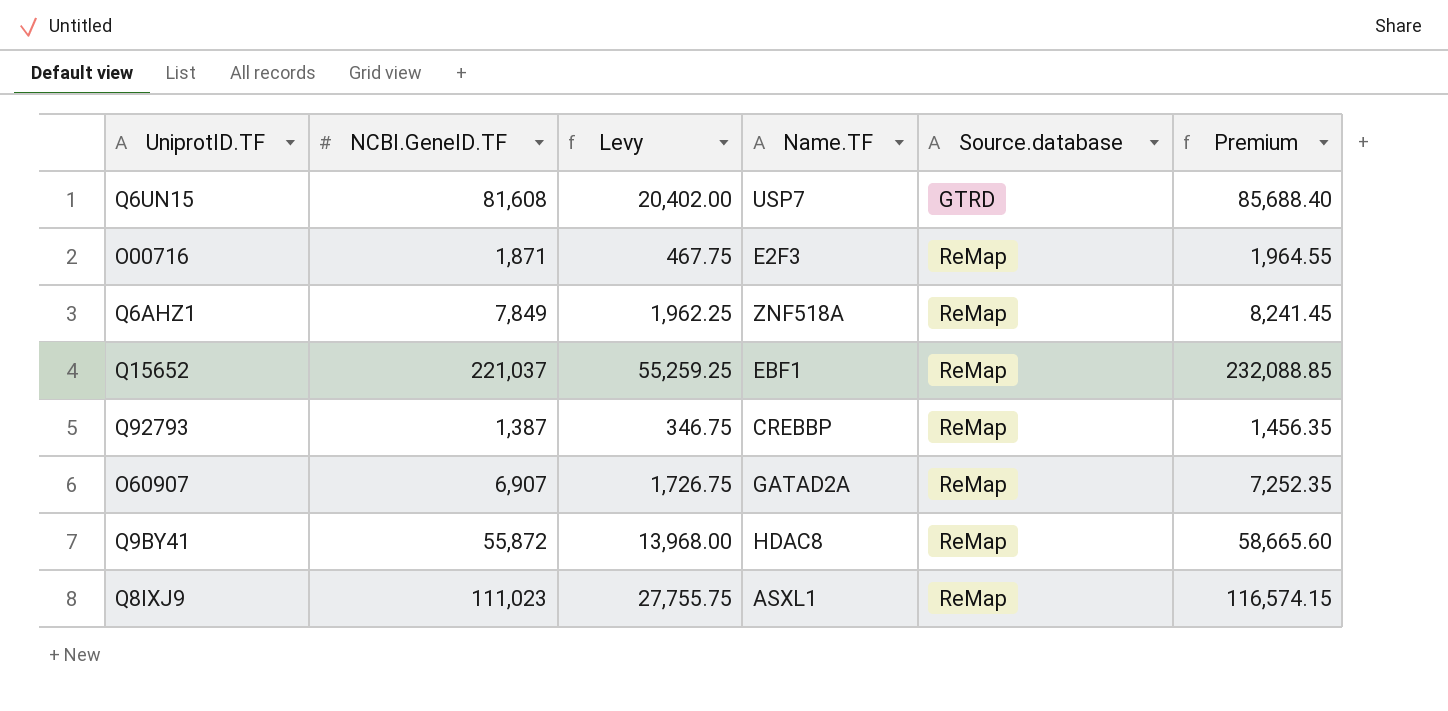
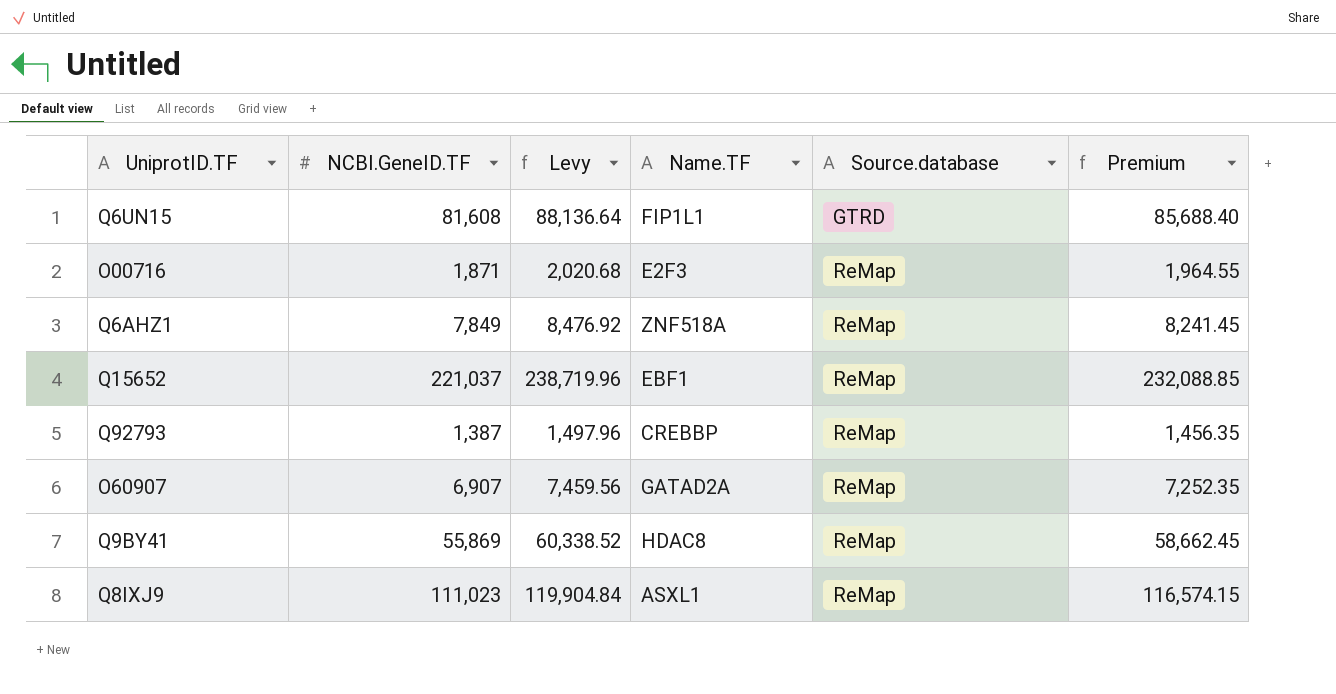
column Levy | formula: [NCBI.GeneID.TF] * 0.25 -> [NCBI.GeneID.TF] * 1.08
Q6UN15 | Name.TF: USP7 -> FIP1L1
Q9BY41 | NCBI.GeneID.TF: 55,872 -> 55,869
Q9BY41 | Premium: 58,665.60 -> 58,662.45

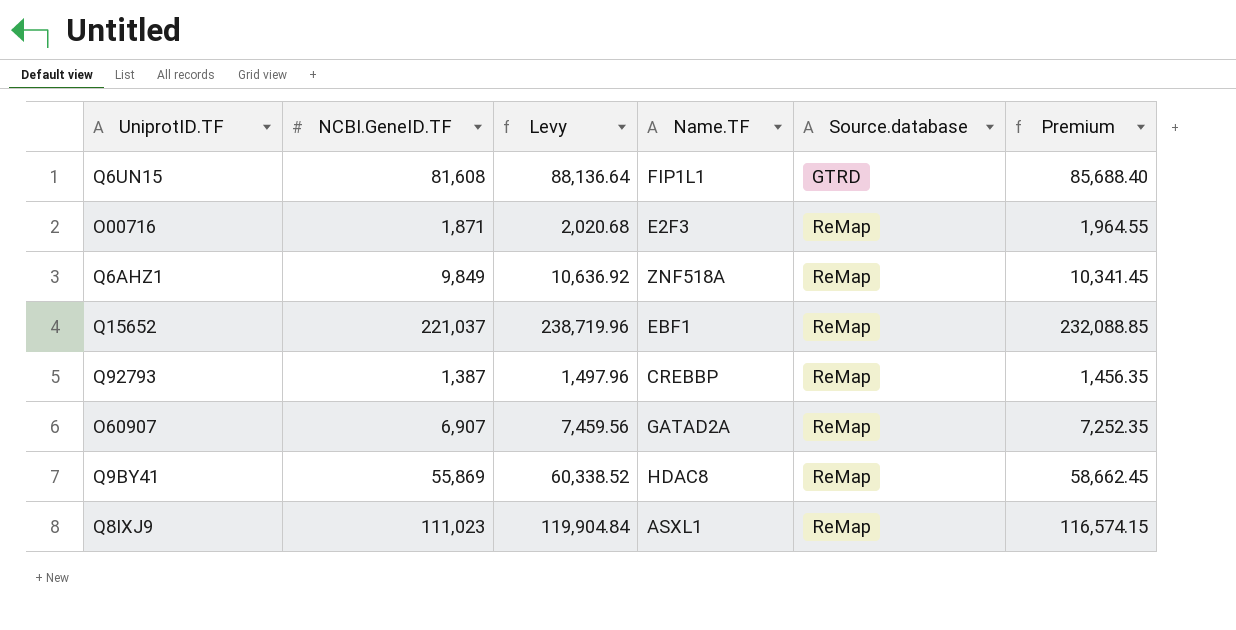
Q6AHZ1 | NCBI.GeneID.TF: 7,849 -> 9,849
Q6AHZ1 | Levy: 8,476.92 -> 10,636.92
Q6AHZ1 | Premium: 8,241.45 -> 10,341.45

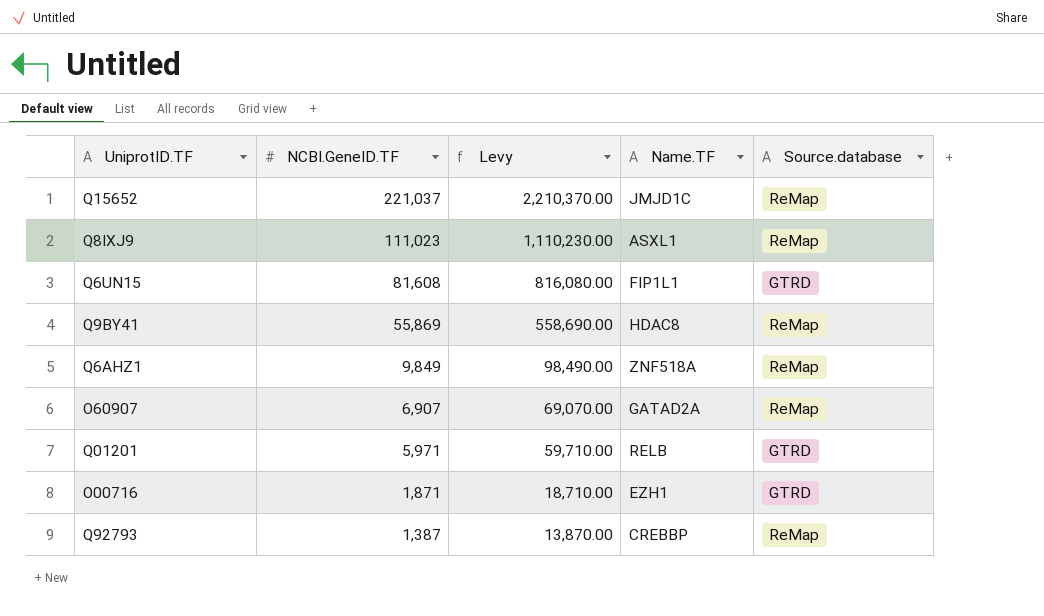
row order: Source.database ascending -> NCBI.GeneID.TF descending
column Premium | formula: [NCBI.GeneID.TF] * 1.05 -> none
column Levy | formula: [NCBI.GeneID.TF] * 1.08 -> [NCBI.GeneID.TF] * 10
Q15652 | Name.TF: EBF1 -> JMJD1C
row Q01201: none -> 5,971 | 59,710.00 | RELB | GTRD
O00716 | Name.TF: E2F3 -> EZH1
O00716 | Source.database: ReMap -> GTRD

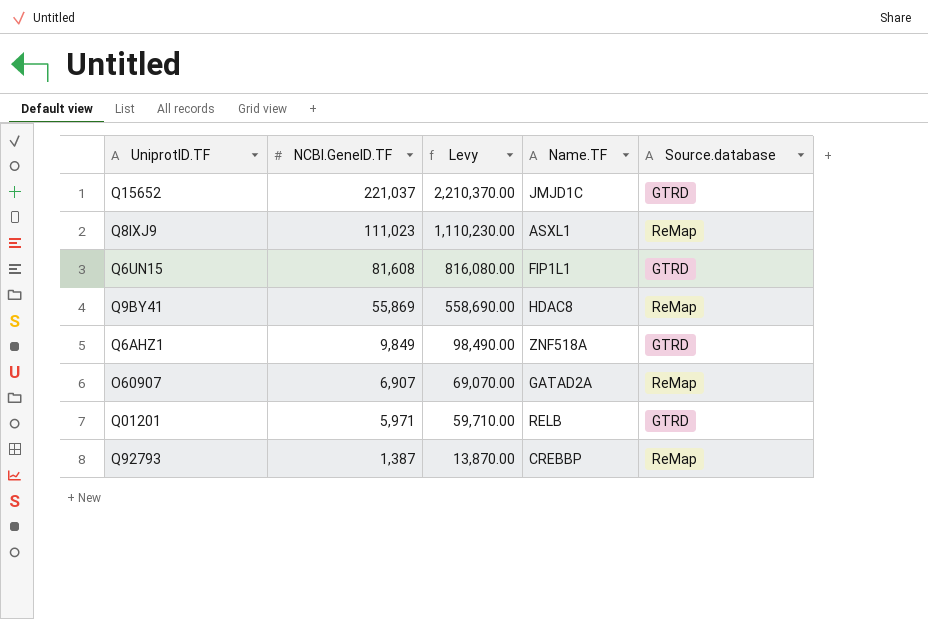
row O00716: 1,871 | 18,710.00 | EZH1 | GTRD -> none
Q15652 | Source.database: ReMap -> GTRD
Q6AHZ1 | Source.database: ReMap -> GTRD

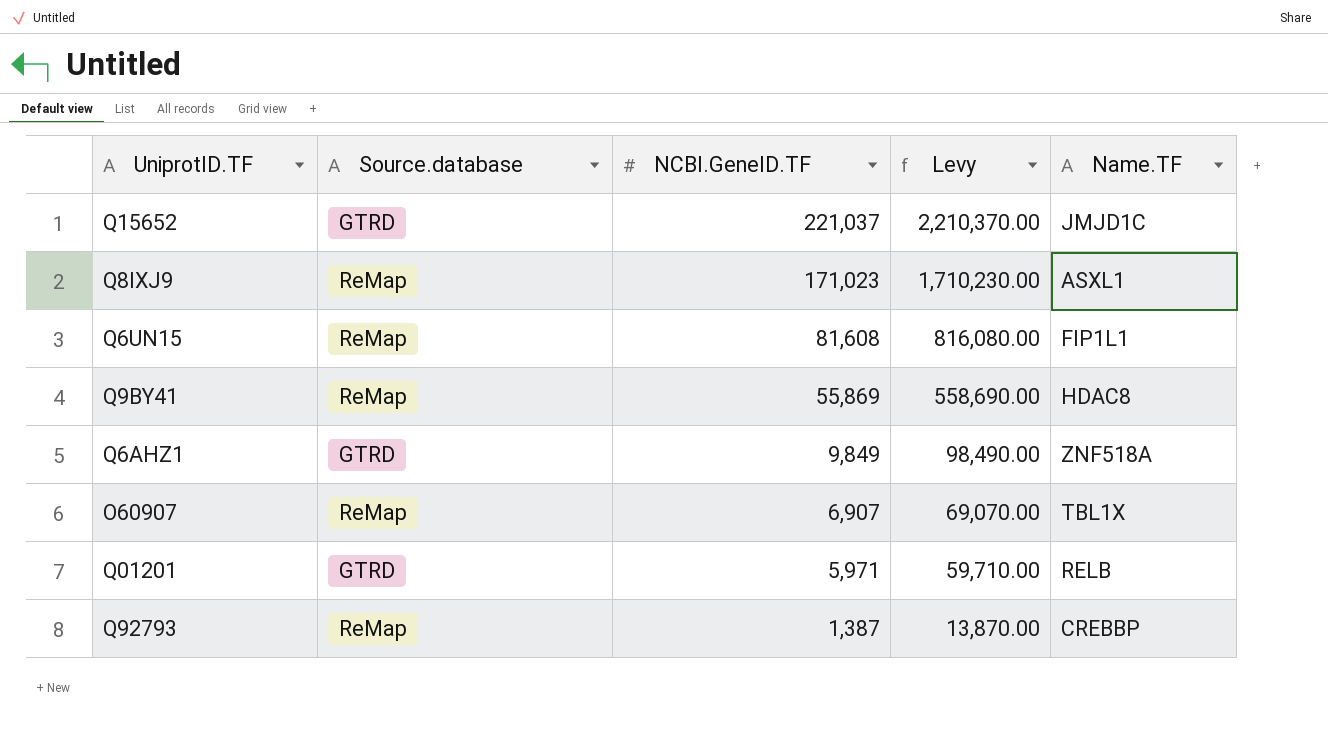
column Source.database | position: 5 -> 2
Q8IXJ9 | NCBI.GeneID.TF: 111,023 -> 171,023
Q8IXJ9 | Levy: 1,110,230.00 -> 1,710,230.00
Q6UN15 | Source.database: GTRD -> ReMap
O60907 | Name.TF: GATAD2A -> TBL1X

